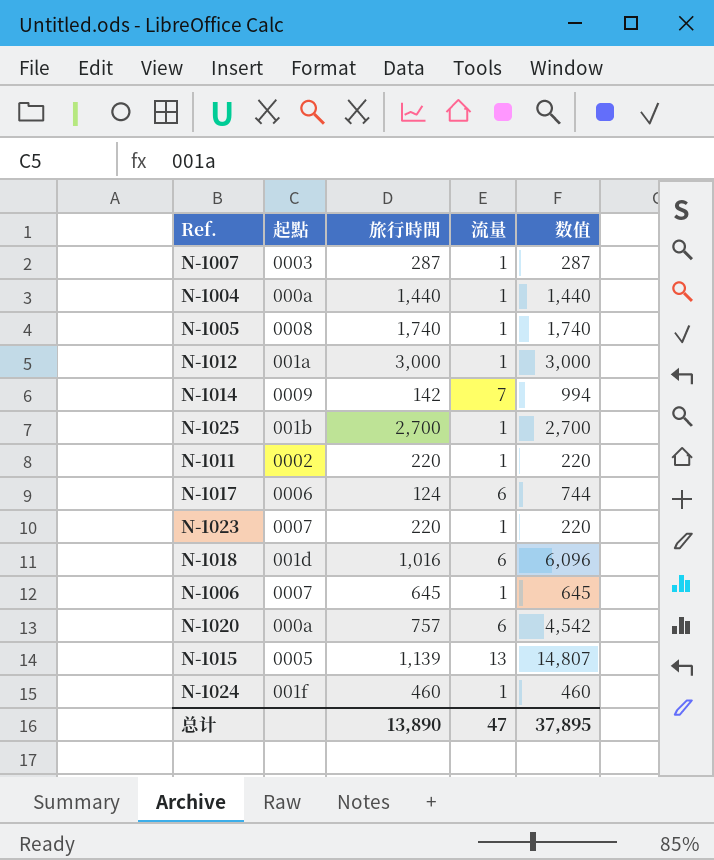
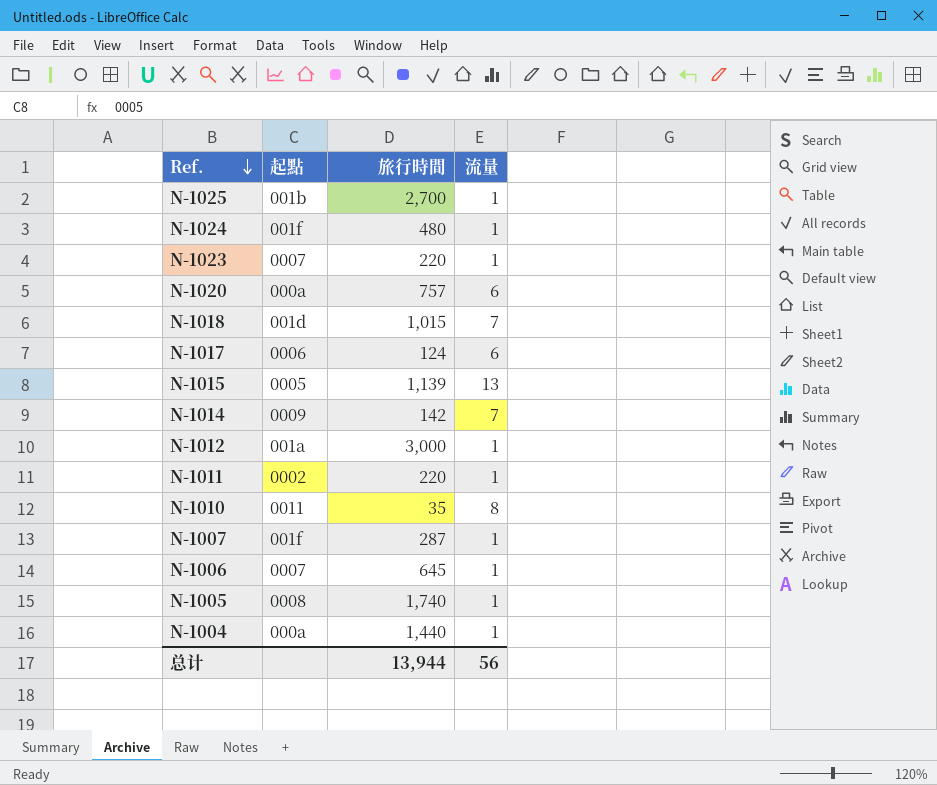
row order: none -> Ref. descending
column 数值 | formula: [旅行時間] * [流量] -> none
N-1024 | 旅行時間: 460 -> 480
N-1018 | 旅行時間: 1,016 -> 1,015
N-1018 | 流量: 6 -> 7
row N-1010: none -> 0011 | 35 | 8
N-1007 | 起點: 0003 -> 001f
总计 | 旅行時間: 13,890 -> 13,944
总计 | 流量: 47 -> 56

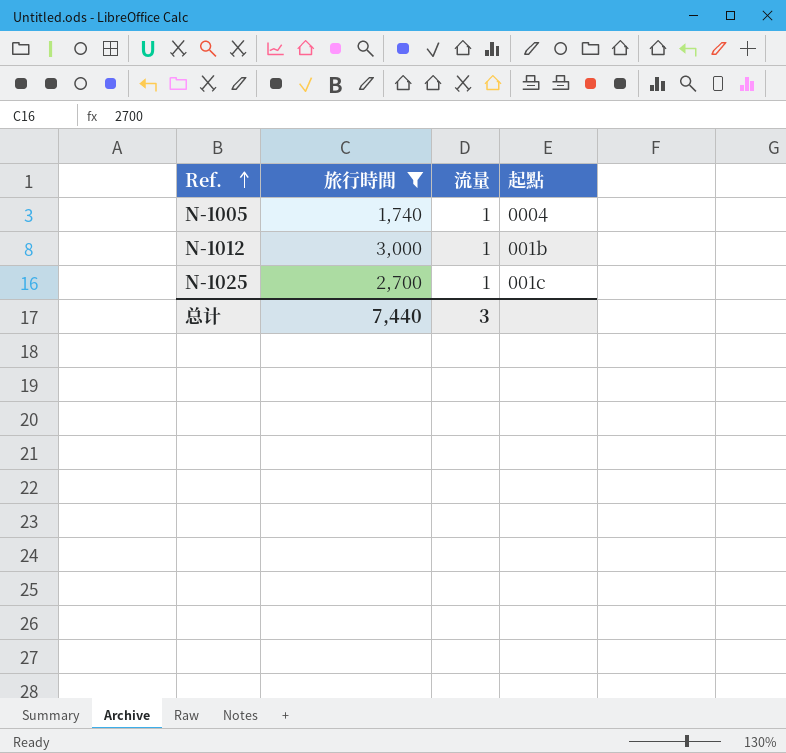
filter: none -> 旅行時間 >= 1,740
row order: Ref. descending -> Ref. ascending
column 起點 | position: 2 -> 4
N-1005 | 起點: 0008 -> 0004
N-1012 | 起點: 001a -> 001b
N-1025 | 起點: 001b -> 001c
总计 | 旅行時間: 13,944 -> 7,440
总计 | 流量: 56 -> 3

